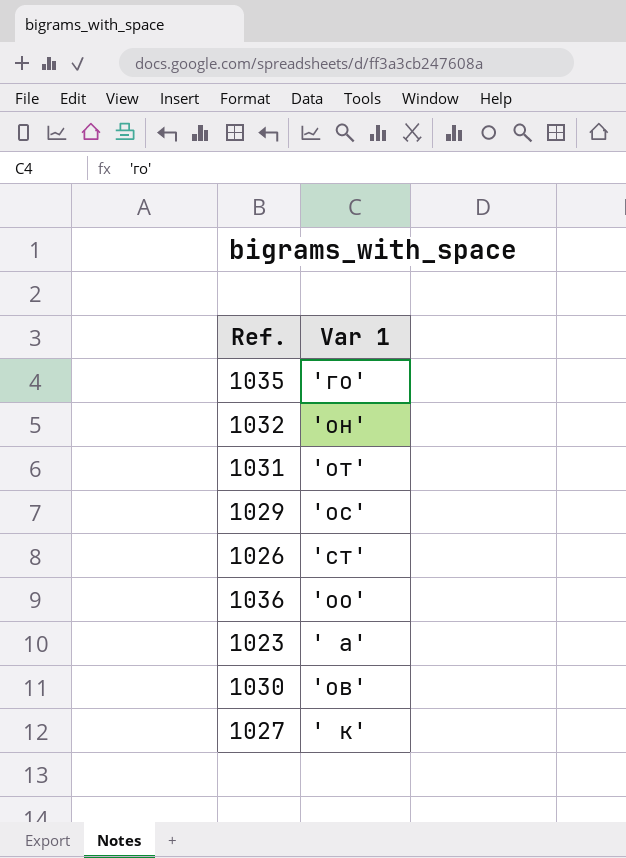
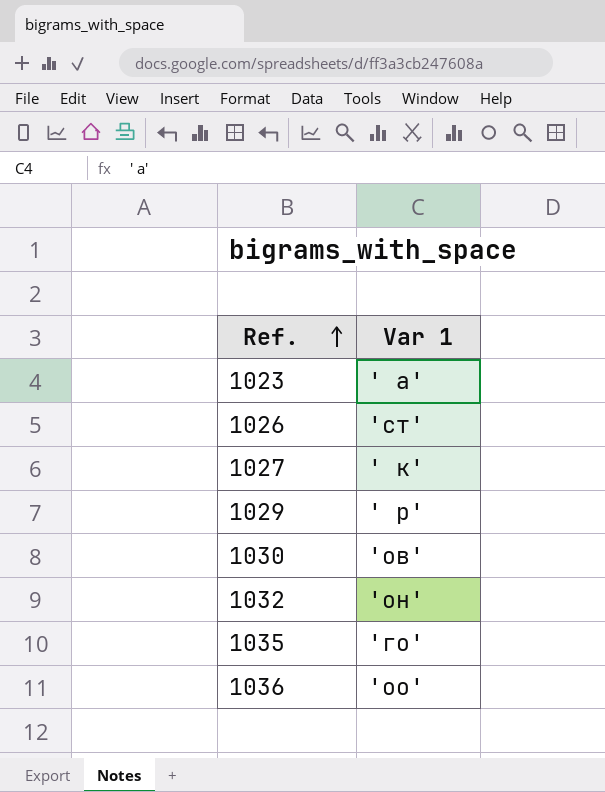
row order: none -> Ref. ascending
row 1031: 'от' -> none
1029 | Var 1: 'ос' -> ' р'

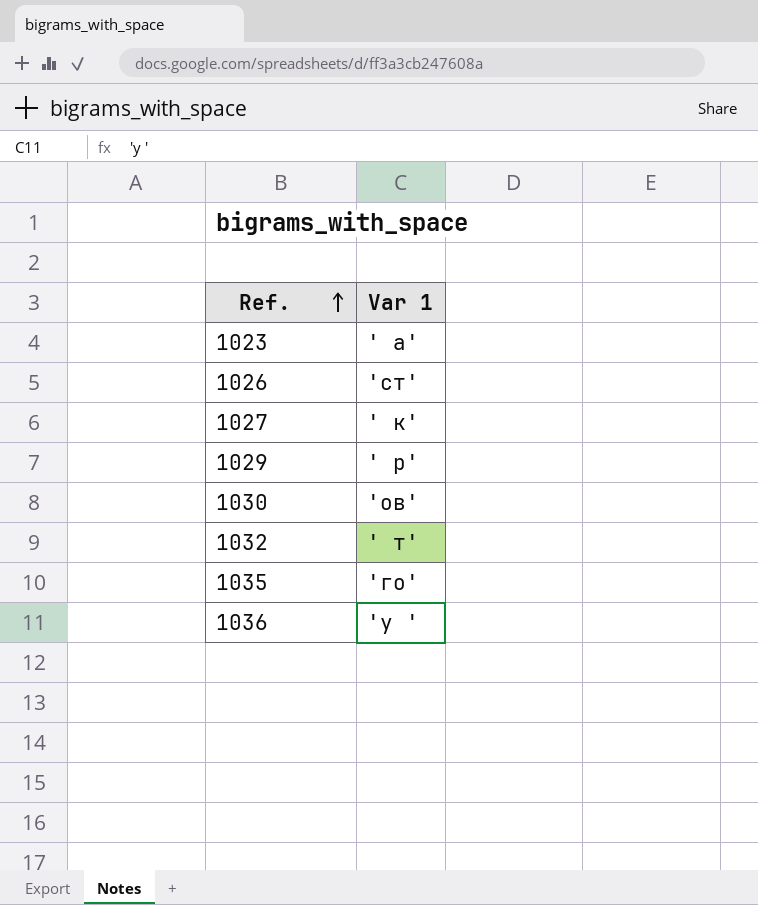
1032 | Var 1: 'он' -> ' т'
1036 | Var 1: 'оо' -> 'у '

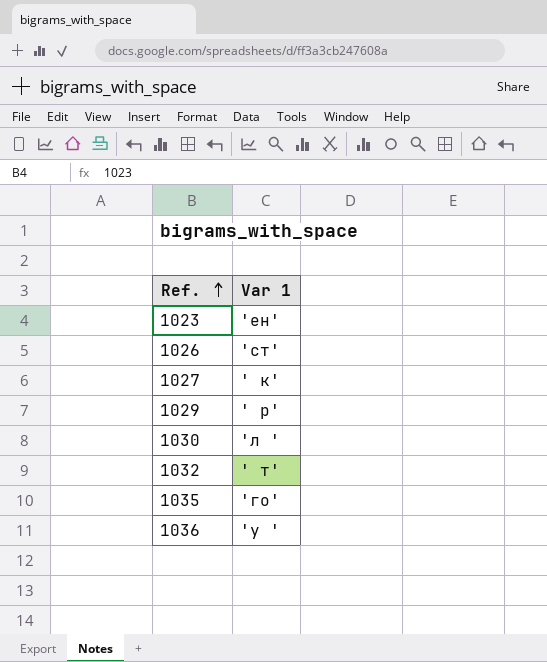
1023 | Var 1: ' а' -> 'ен'
1030 | Var 1: 'ов' -> 'л '

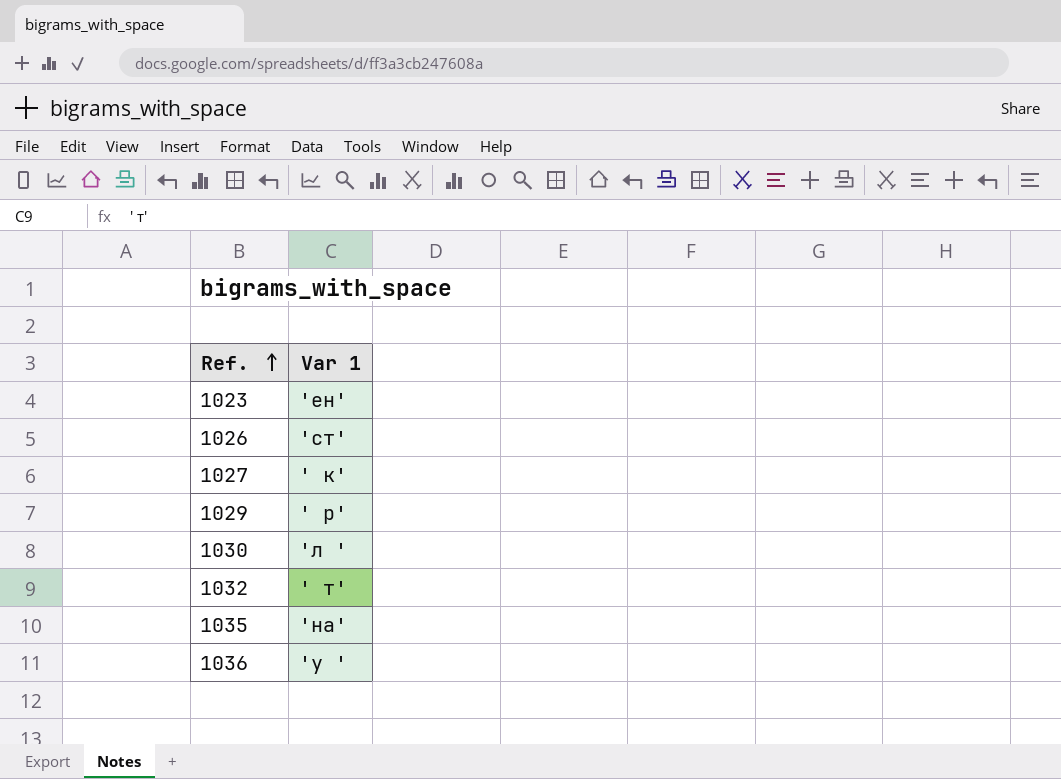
1035 | Var 1: 'го' -> 'на'

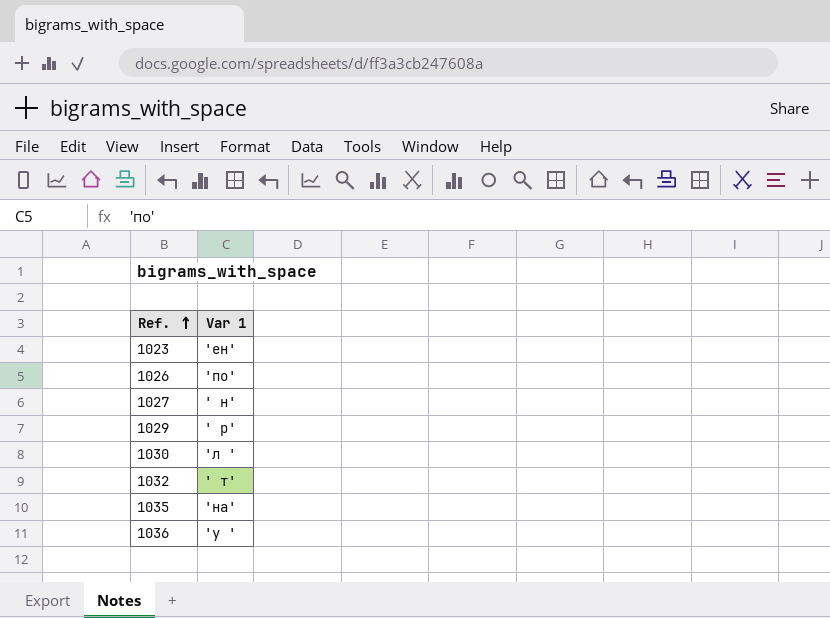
1026 | Var 1: 'ст' -> 'по'
1027 | Var 1: ' к' -> ' н'

